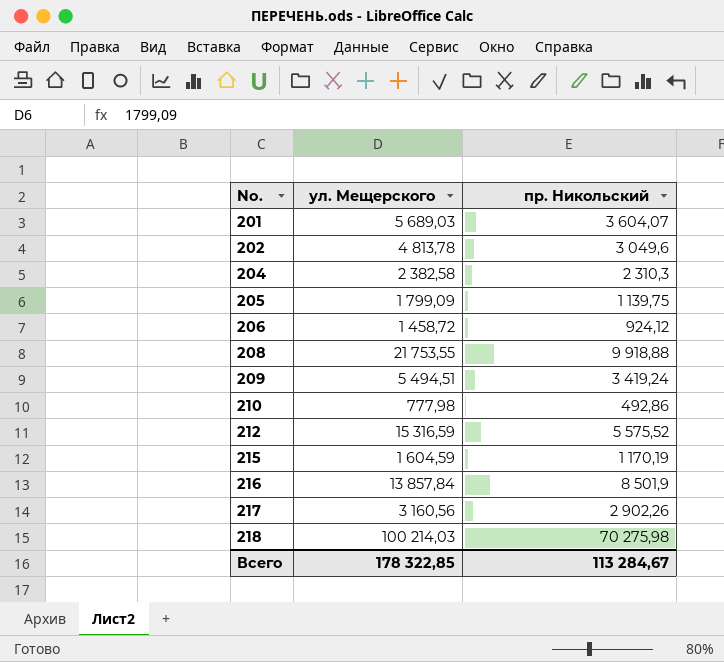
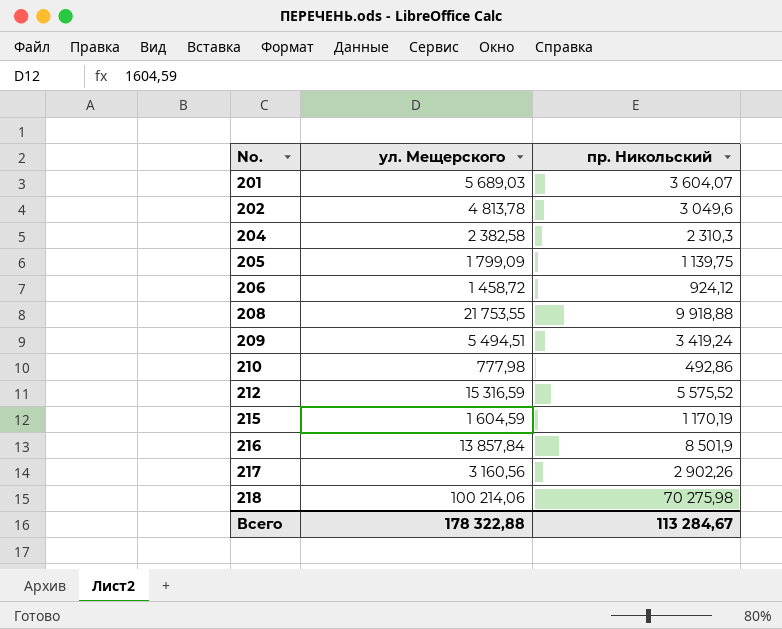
218 | ул. Мещерского: 100 214,03 -> 100 214,06
Всего | ул. Мещерского: 178 322,85 -> 178 322,88

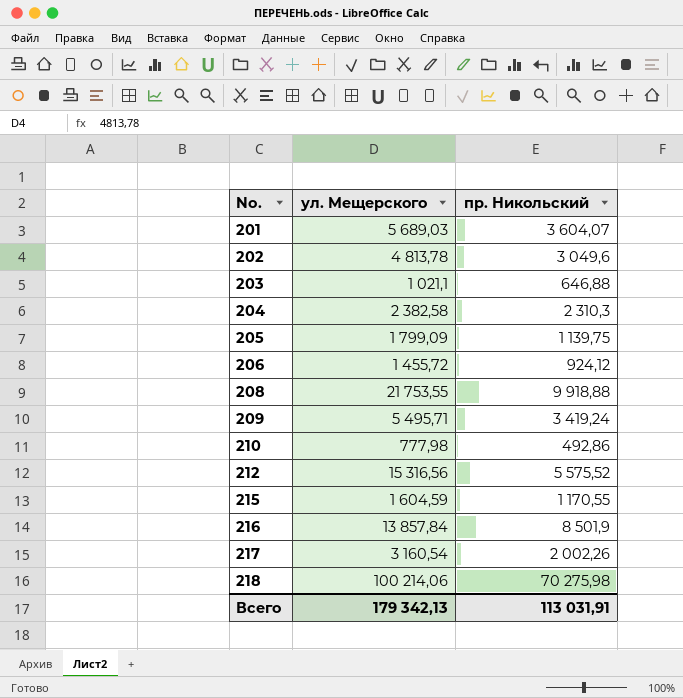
row 203: none -> 1 021,1 | 646,88
206 | ул. Мещерского: 1 458,72 -> 1 455,72
209 | ул. Мещерского: 5 494,51 -> 5 495,71
212 | ул. Мещерского: 15 316,59 -> 15 316,56
215 | пр. Никольский: 1 170,19 -> 1 170,55
217 | ул. Мещерского: 3 160,56 -> 3 160,54
217 | пр. Никольский: 2 902,26 -> 2 002,26
Всего | ул. Мещерского: 178 322,88 -> 179 342,13
Всего | пр. Никольский: 113 284,67 -> 113 031,91

